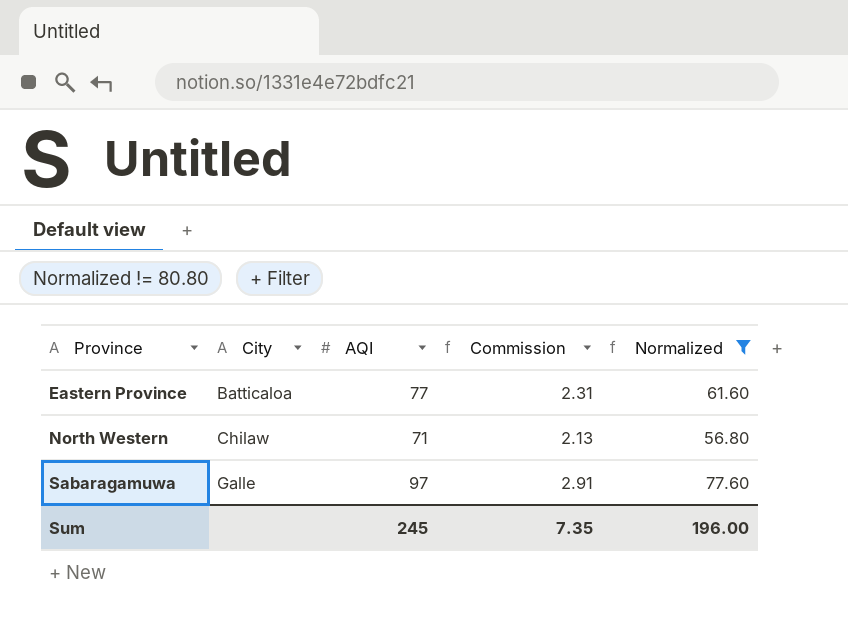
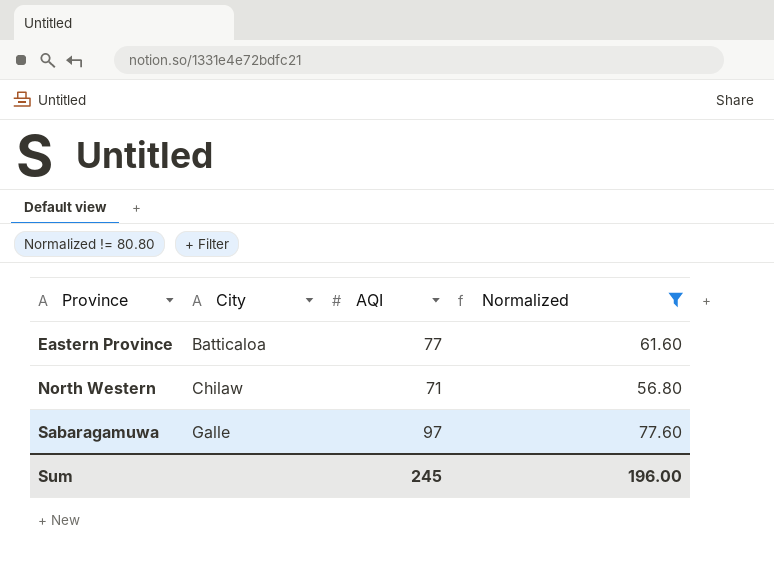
column Commission | formula: [AQI] * 0.03 -> none

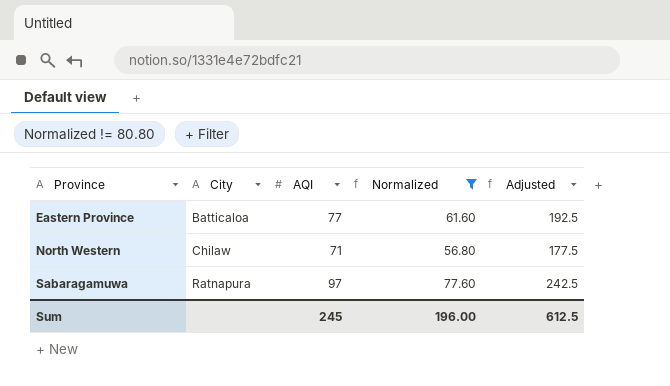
column Adjusted | formula: none -> [AQI] * 2.5
Sabaragamuwa | City: Galle -> Ratnapura

